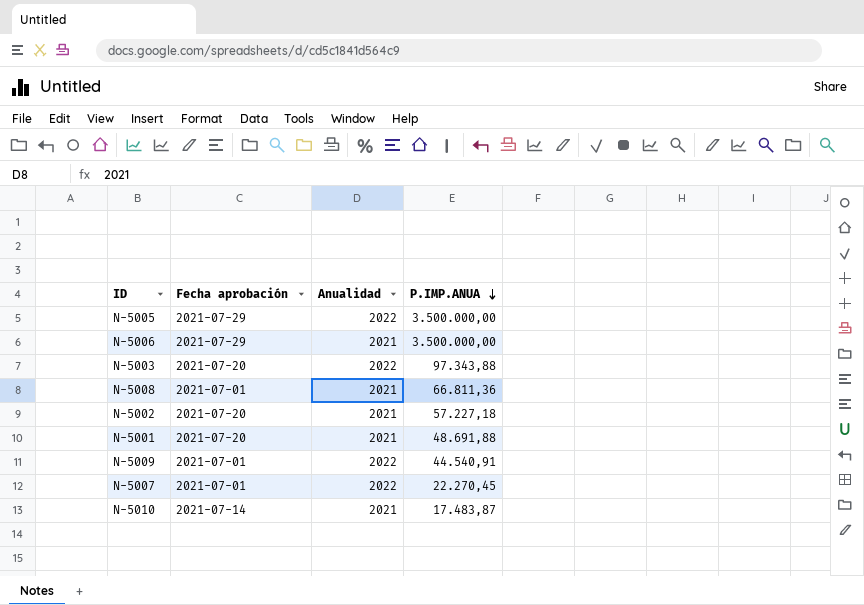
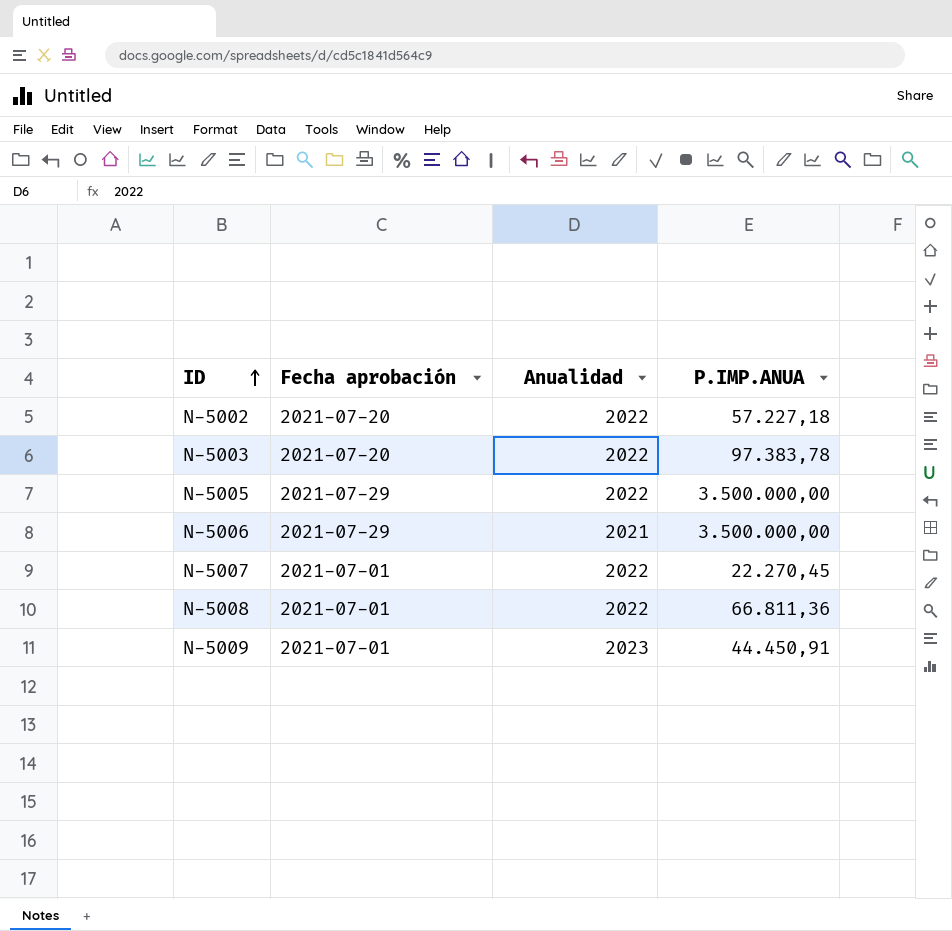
row order: P.IMP.ANUA descending -> ID ascending
row N-5001: 2021-07-20 | 2021 | 48.691,88 -> none
row N-5010: 2021-07-14 | 2021 | 17.483,87 -> none
N-5002 | Anualidad: 2021 -> 2022
N-5003 | P.IMP.ANUA: 97.343,88 -> 97.383,78
N-5008 | Anualidad: 2021 -> 2022
N-5009 | Anualidad: 2022 -> 2023
N-5009 | P.IMP.ANUA: 44.540,91 -> 44.450,91

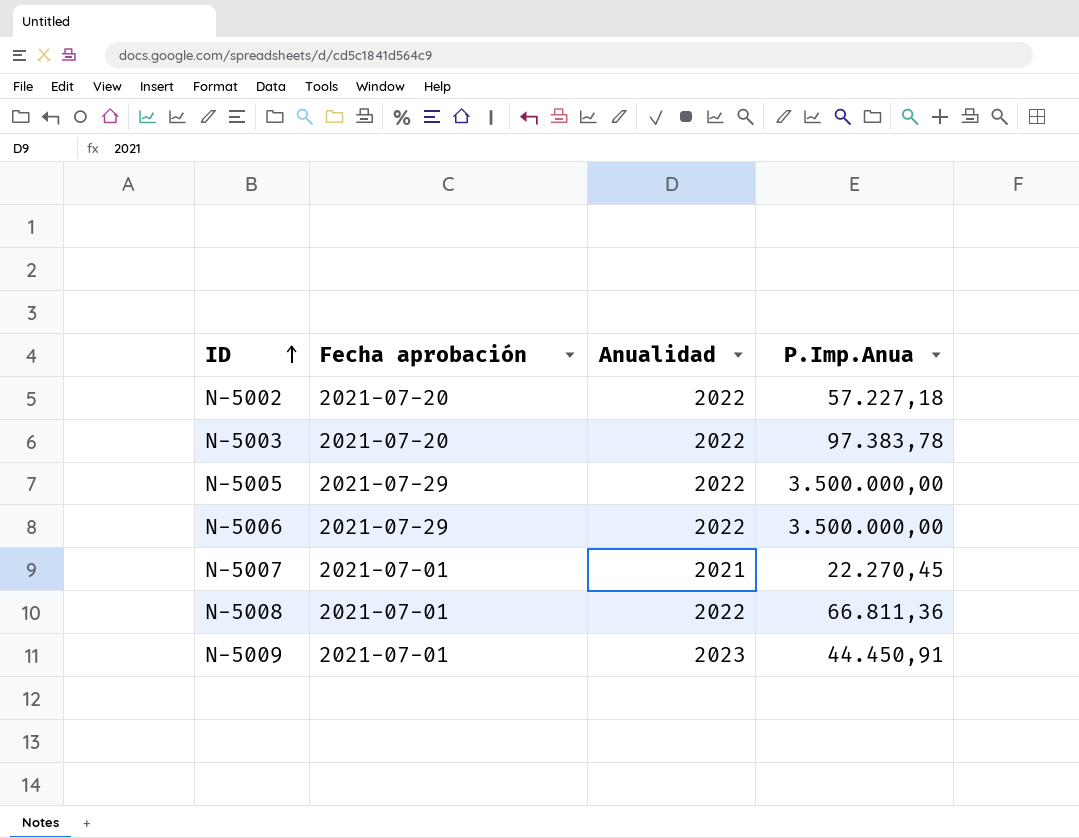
column name: P.IMP.ANUA -> P.Imp.Anua
N-5006 | Anualidad: 2021 -> 2022
N-5007 | Anualidad: 2022 -> 2021

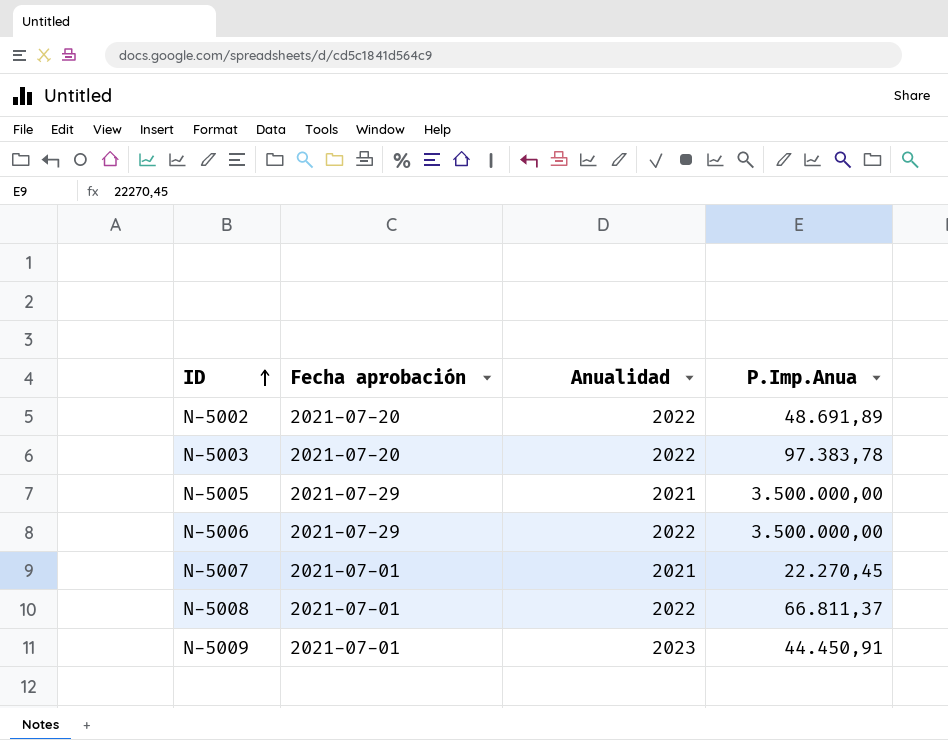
N-5002 | P.Imp.Anua: 57.227,18 -> 48.691,89
N-5005 | Anualidad: 2022 -> 2021
N-5008 | P.Imp.Anua: 66.811,36 -> 66.811,37

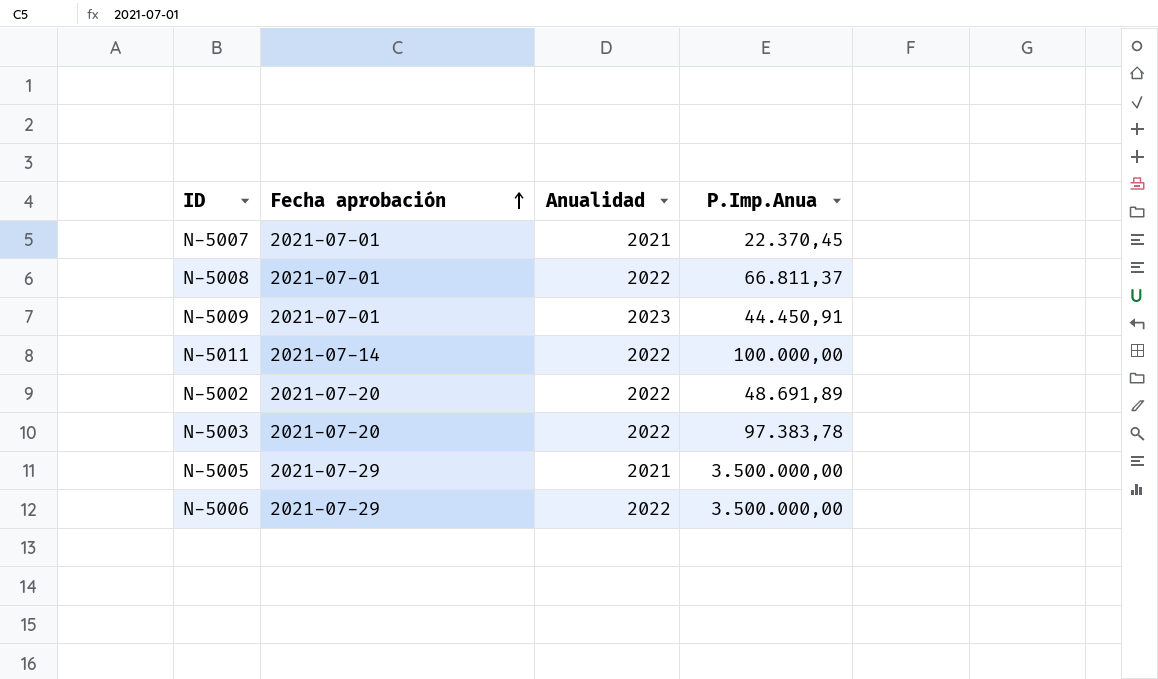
row order: ID ascending -> Fecha aprobación ascending
N-5007 | P.Imp.Anua: 22.270,45 -> 22.370,45
row N-5011: none -> 2021-07-14 | 2022 | 100.000,00

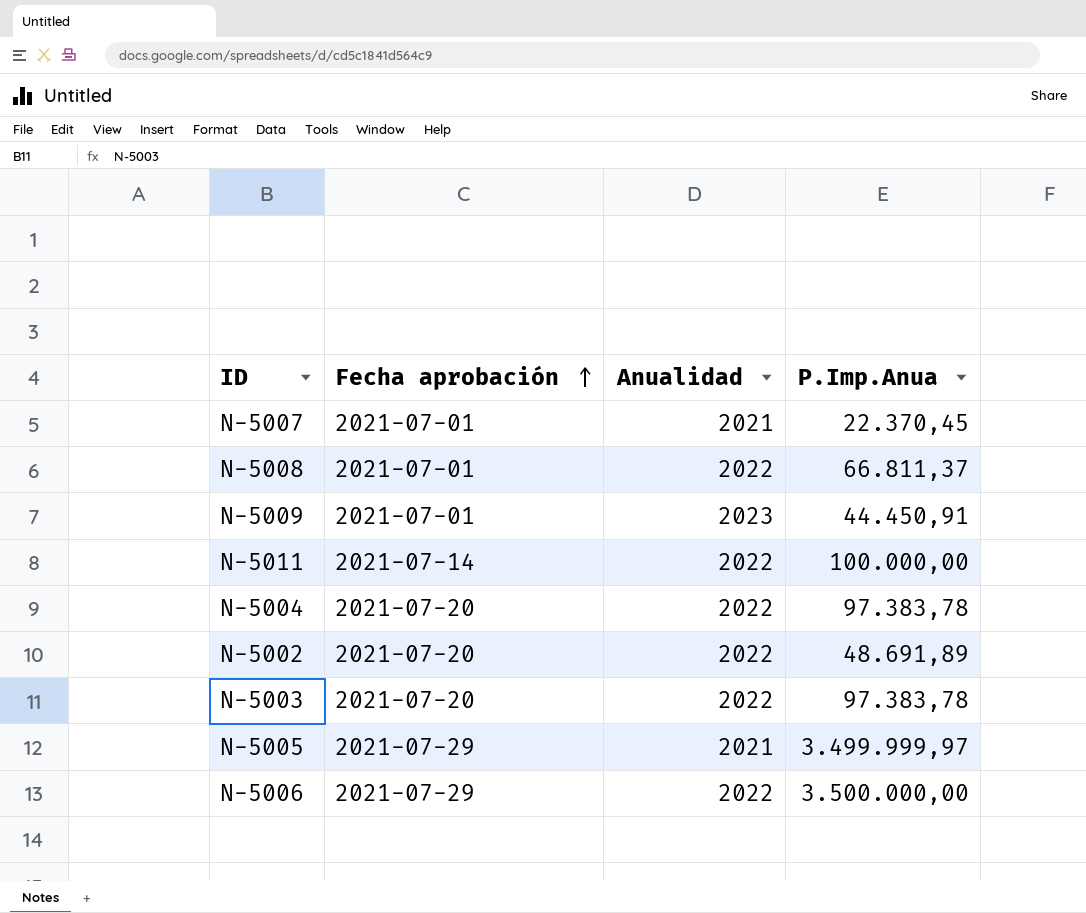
row N-5004: none -> 2021-07-20 | 2022 | 97.383,78
N-5005 | P.Imp.Anua: 3.500.000,00 -> 3.499.999,97

